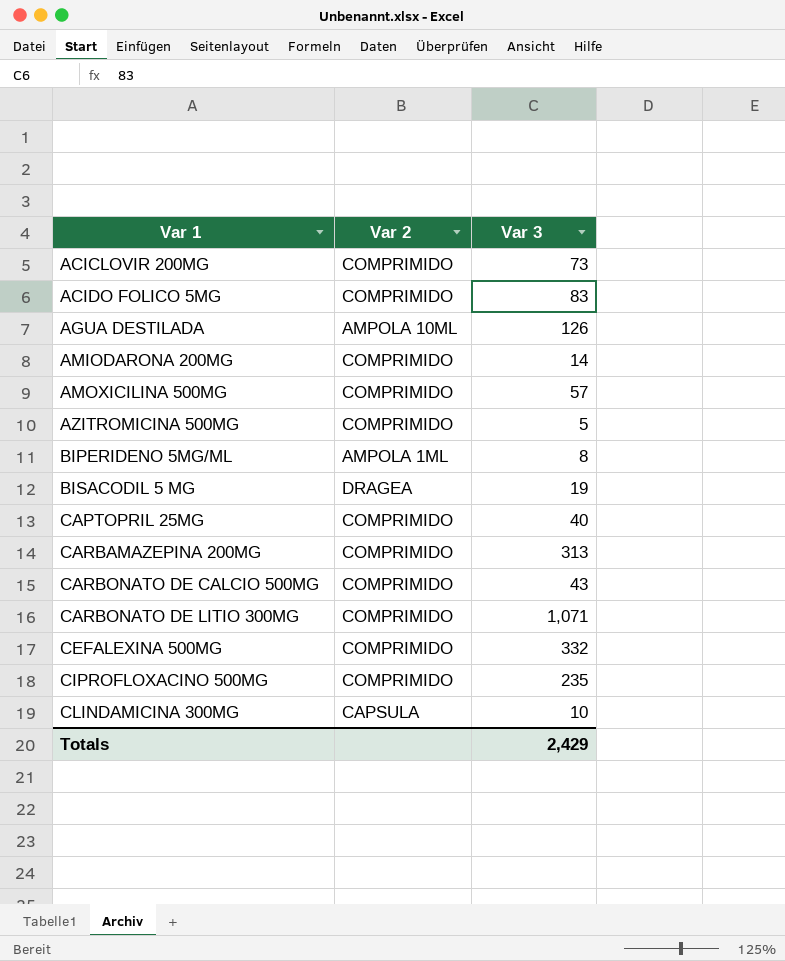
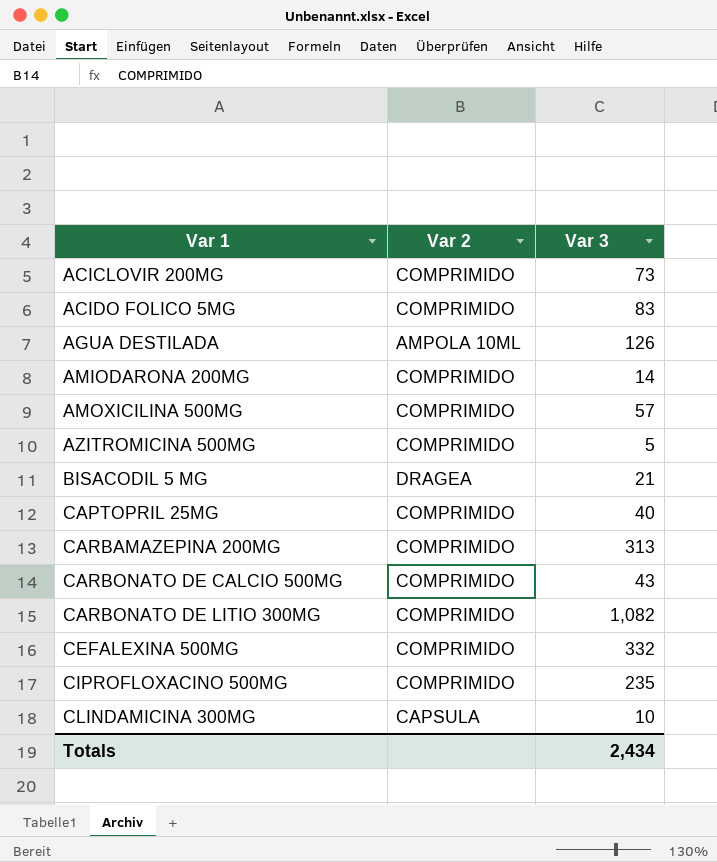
row BIPERIDENO 5MG/ML: AMPOLA 1ML | 8 -> none
BISACODIL 5 MG | Var 3: 19 -> 21
CARBONATO DE LITIO 300MG | Var 3: 1,071 -> 1,082
Totals | Var 3: 2,429 -> 2,434

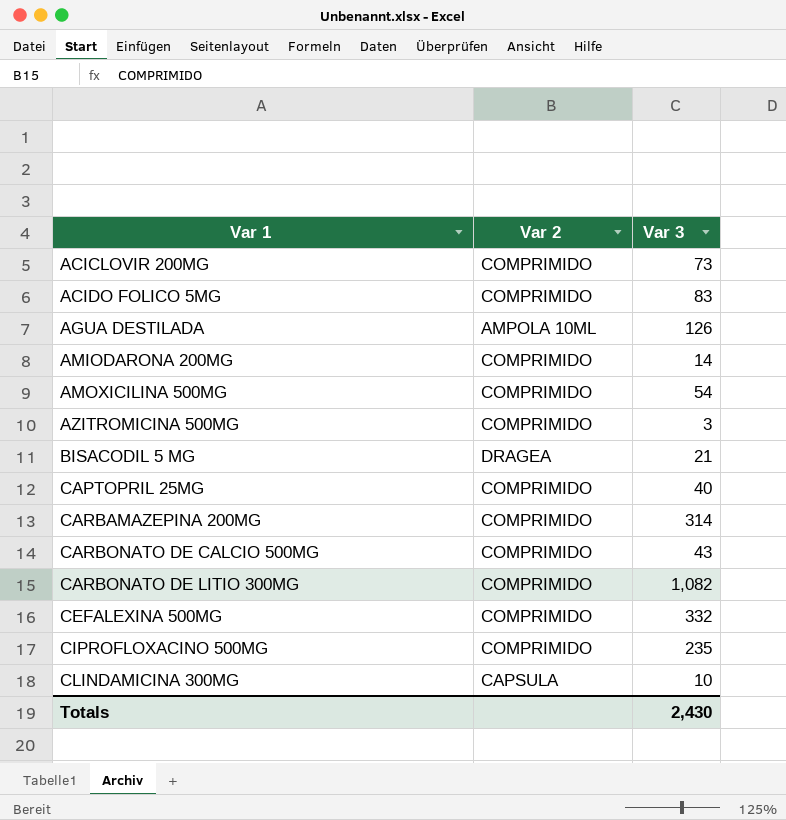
AMOXICILINA 500MG | Var 3: 57 -> 54
AZITROMICINA 500MG | Var 3: 5 -> 3
CARBAMAZEPINA 200MG | Var 3: 313 -> 314
Totals | Var 3: 2,434 -> 2,430

